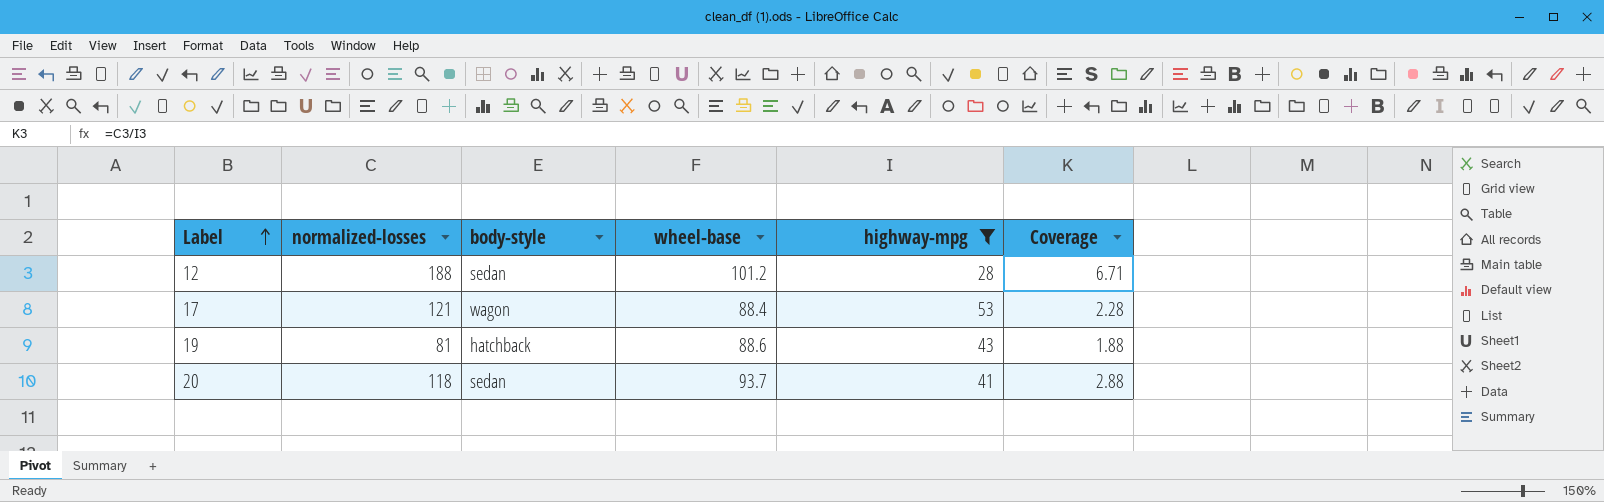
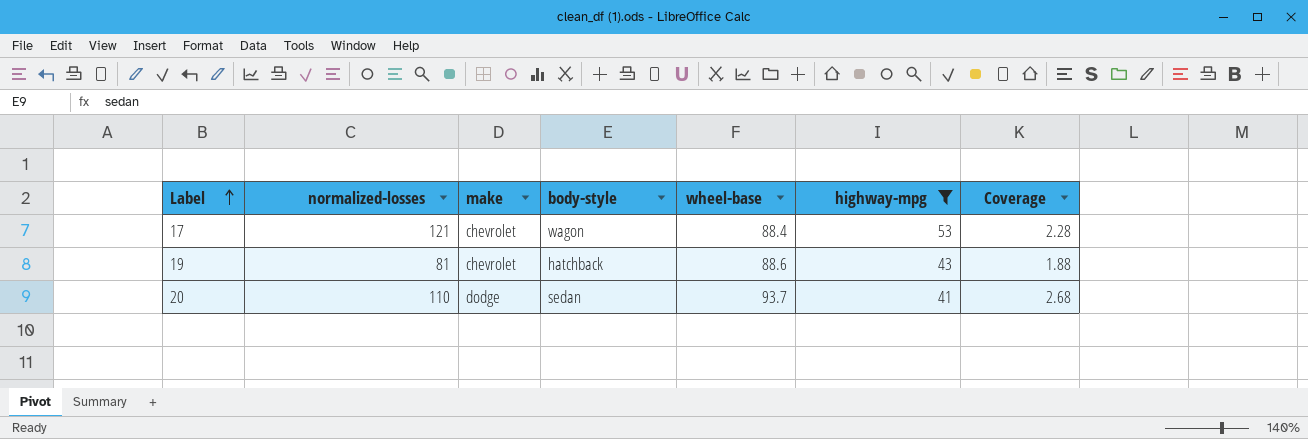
column make | position: none -> 3
row 12: 188 | sedan | 101.2 | 28 | 6.71 -> none
20 | normalized-losses: 118 -> 110
20 | Coverage: 2.88 -> 2.68

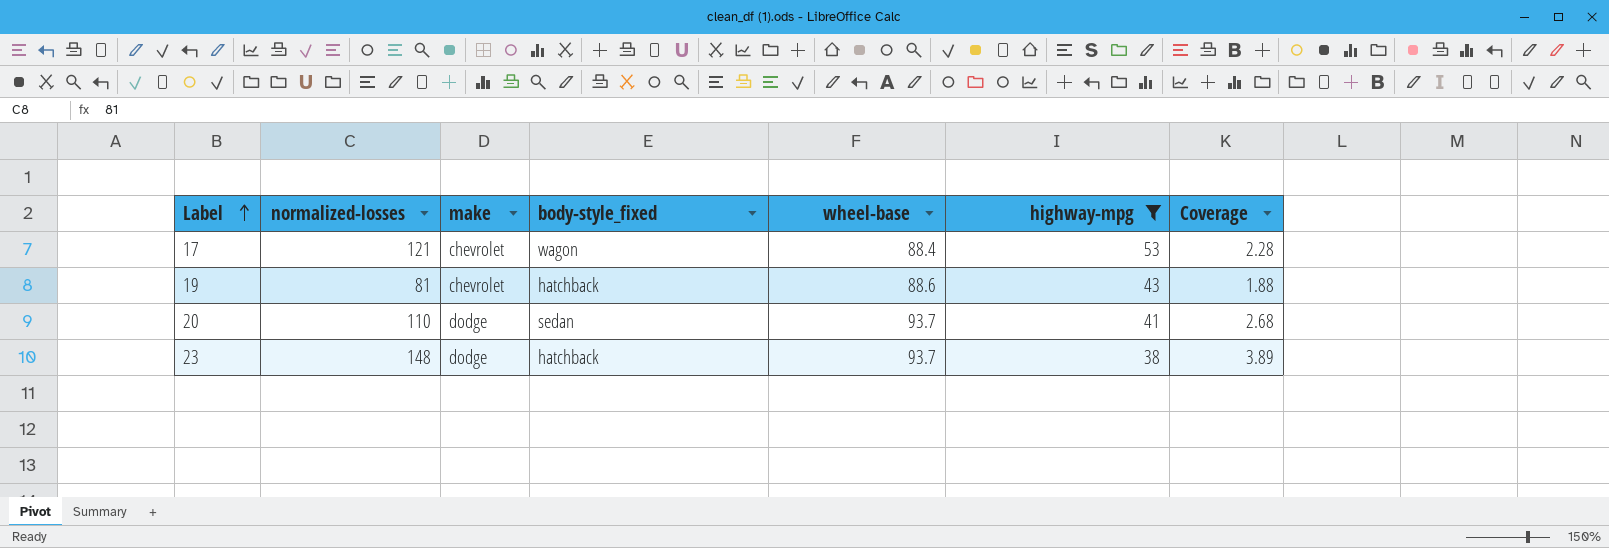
column name: body-style -> body-style_fixed
row 23: none -> 148 | dodge | hatchback | 93.7 | 38 | 3.89

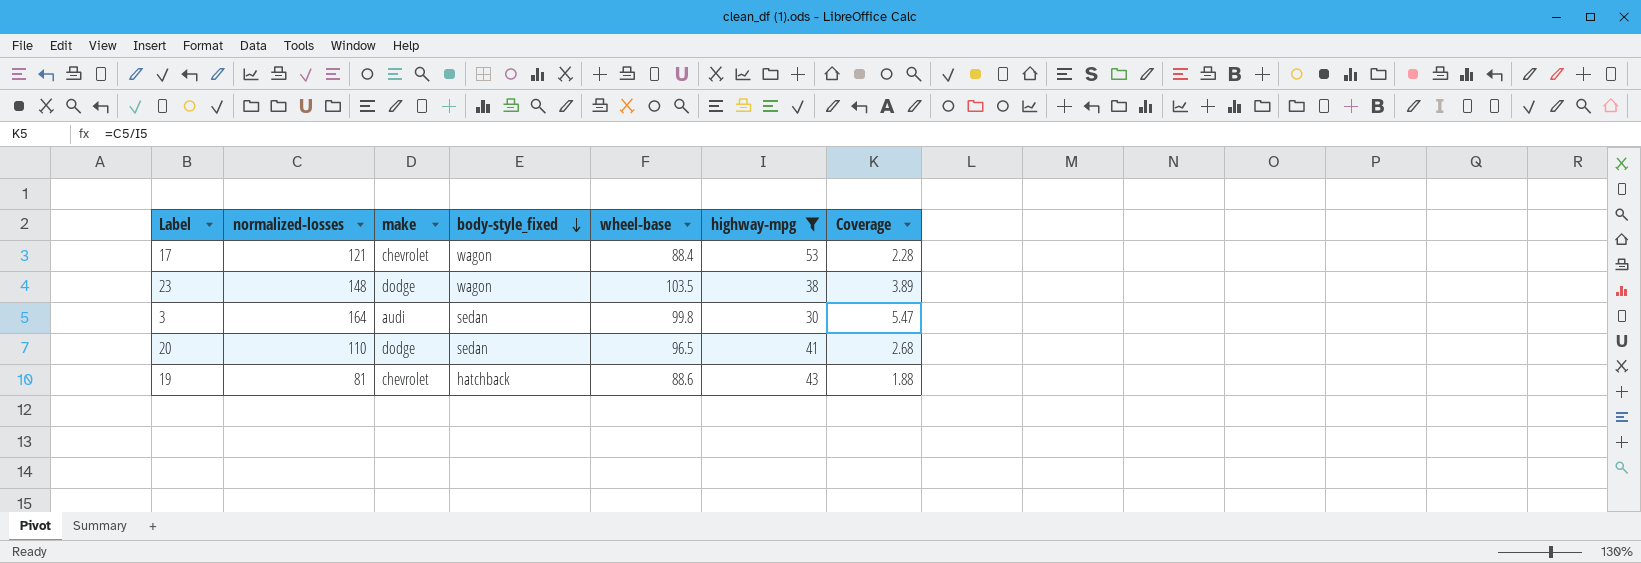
row order: Label ascending -> body-style_fixed descending
23 | body-style_fixed: hatchback -> wagon
23 | wheel-base: 93.7 -> 103.5
row 3: none -> 164 | audi | sedan | 99.8 | 30 | 5.47
20 | wheel-base: 93.7 -> 96.5

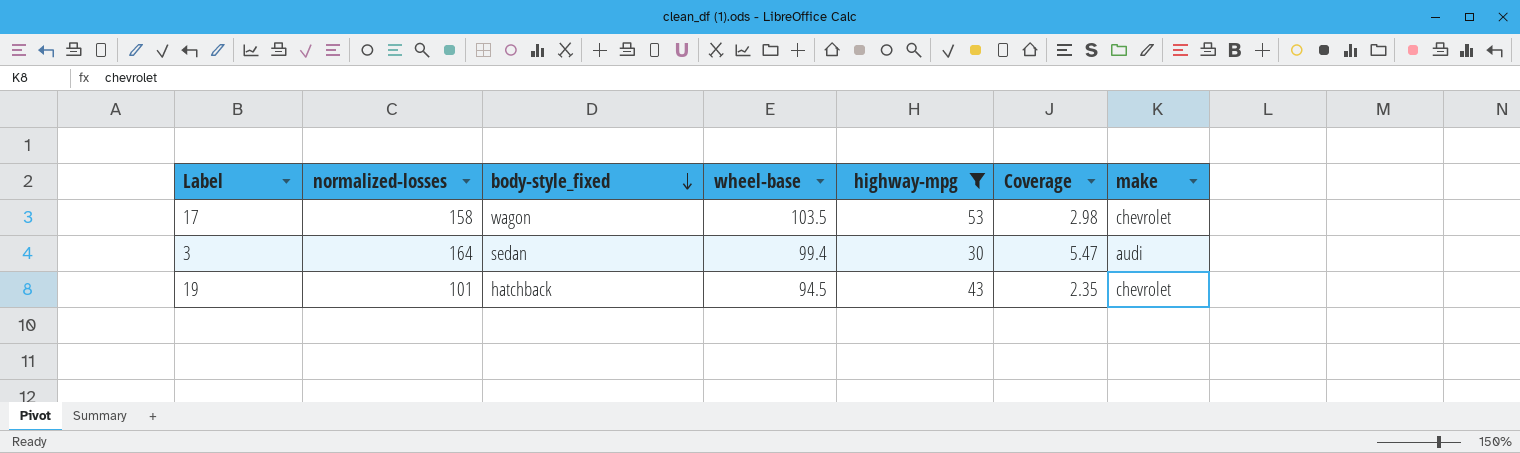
column make | position: 3 -> 7
row 23: 148 | dodge | wagon | 103.5 | 38 | 3.89 -> none
row 20: 110 | dodge | sedan | 96.5 | 41 | 2.68 -> none
17 | normalized-losses: 121 -> 158
17 | wheel-base: 88.4 -> 103.5
17 | Coverage: 2.28 -> 2.98
3 | wheel-base: 99.8 -> 99.4
19 | normalized-losses: 81 -> 101
19 | wheel-base: 88.6 -> 94.5
19 | Coverage: 1.88 -> 2.35

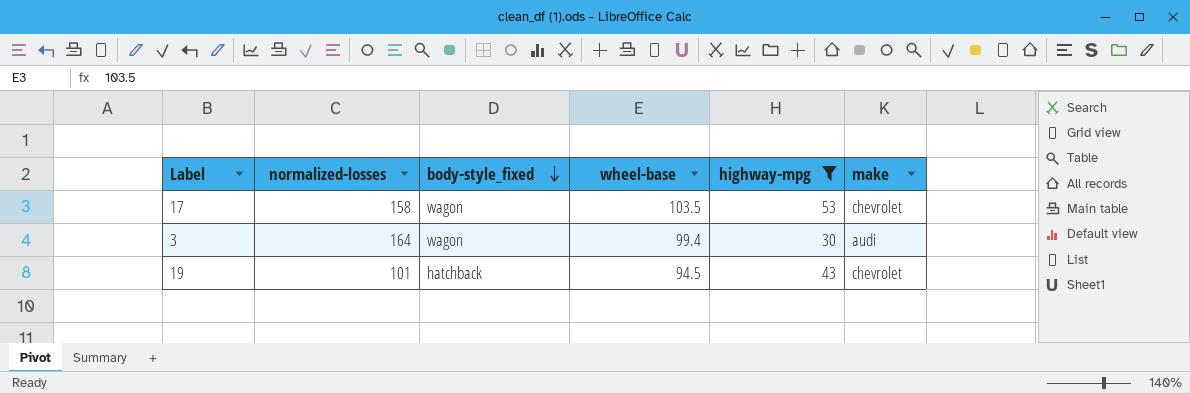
column Coverage | formula: [normalized-losses] / [highway-mpg] -> none
3 | body-style_fixed: sedan -> wagon

